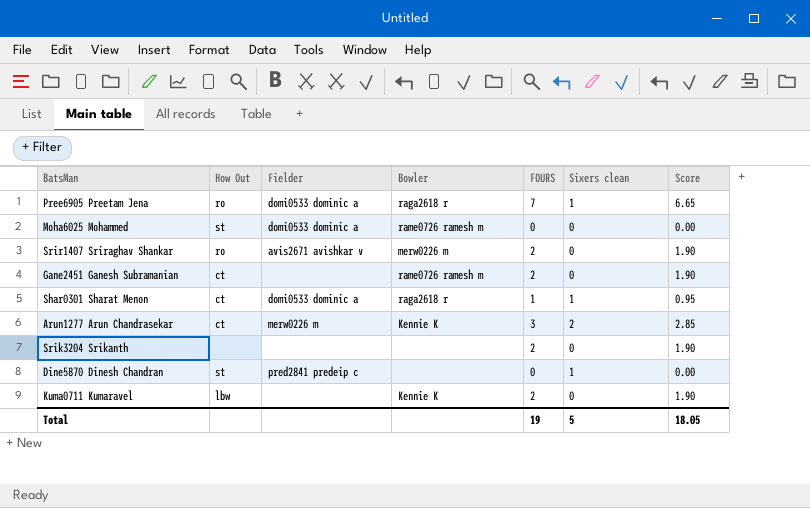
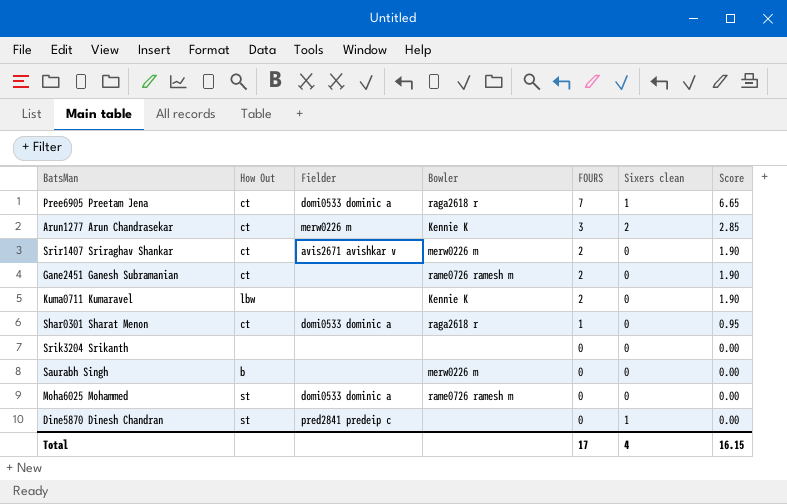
row order: none -> FOURS descending
Pree6905 Preetam Jena | How Out: ro -> ct
Srir1407 Sriraghav Shankar | How Out: ro -> ct
Shar0301 Sharat Menon | Sixers clean: 1 -> 0
Srik3204 Srikanth | FOURS: 2 -> 0
Srik3204 Srikanth | Score: 1.90 -> 0.00
row Saurabh Singh: none -> b | none | merw0226 m | 0 | 0 | 0.00
Total | FOURS: 19 -> 17
Total | Sixers clean: 5 -> 4
Total | Score: 18.05 -> 16.15

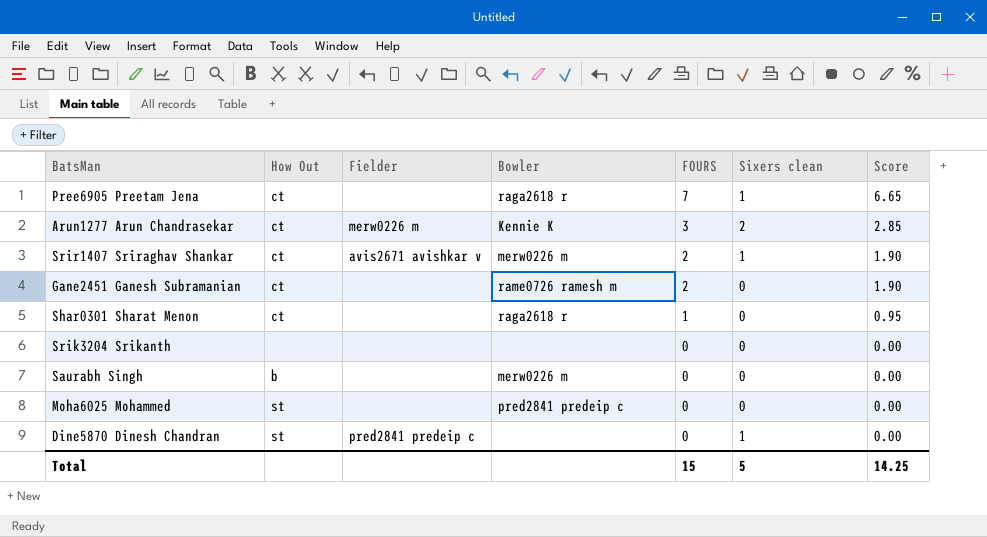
row Kuma0711 Kumaravel: lbw | none | Kennie K | 2 | 0 | 1.90 -> none
Pree6905 Preetam Jena | Fielder: domi0533 dominic a -> none
Srir1407 Sriraghav Shankar | Sixers clean: 0 -> 1
Shar0301 Sharat Menon | Fielder: domi0533 dominic a -> none
Moha6025 Mohammed | Fielder: domi0533 dominic a -> none
Moha6025 Mohammed | Bowler: rame0726 ramesh m -> pred2841 predeip c
Total | FOURS: 17 -> 15
Total | Sixers clean: 4 -> 5
Total | Score: 16.15 -> 14.25

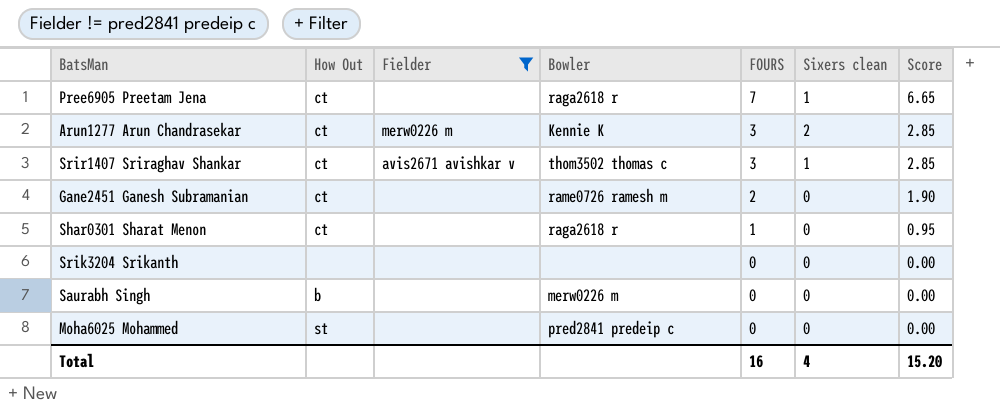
filter: none -> Fielder != pred2841 predeip c
Srir1407 Sriraghav Shankar | Bowler: merw0226 m -> thom3502 thomas c
Srir1407 Sriraghav Shankar | FOURS: 2 -> 3
Srir1407 Sriraghav Shankar | Score: 1.90 -> 2.85
Total | FOURS: 15 -> 16
Total | Sixers clean: 5 -> 4
Total | Score: 14.25 -> 15.20

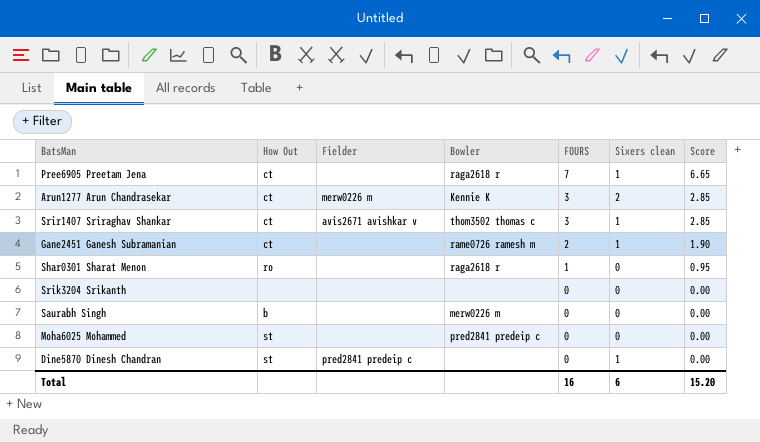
filter: Fielder != pred2841 predeip c -> none
Gane2451 Ganesh Subramanian | Sixers clean: 0 -> 1
Shar0301 Sharat Menon | How Out: ct -> ro
Total | Sixers clean: 4 -> 6

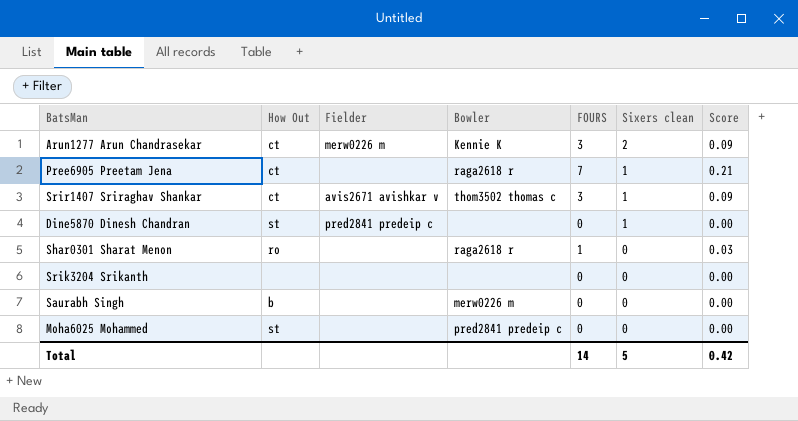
row order: FOURS descending -> Sixers clean descending
column Score | formula: [FOURS] * 0.95 -> [FOURS] * 0.03
row Gane2451 Ganesh Subramanian: ct | none | rame0726 ramesh m | 2 | 1 | 1.90 -> none
Total | FOURS: 16 -> 14
Total | Sixers clean: 6 -> 5
Total | Score: 15.20 -> 0.42

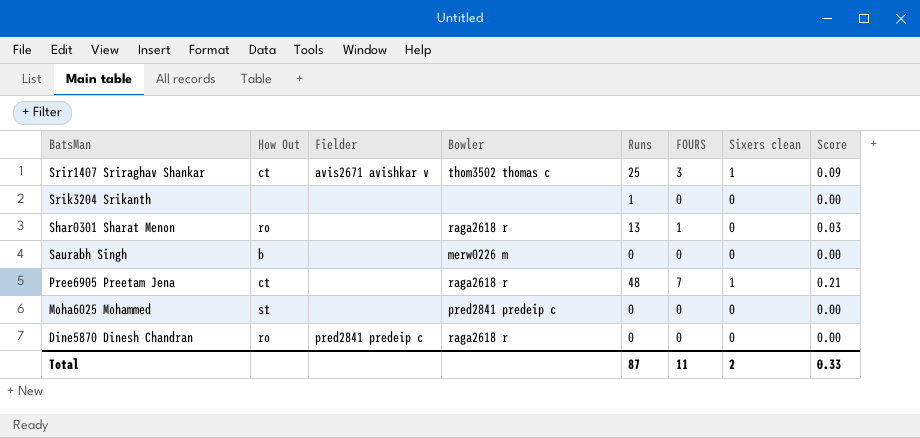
row order: Sixers clean descending -> BatsMan descending
column Runs | position: none -> 5
row Arun1277 Arun Chandrasekar: ct | merw0226 m | Kennie K | 3 | 2 | 0.09 -> none
Dine5870 Dinesh Chandran | How Out: st -> ro
Dine5870 Dinesh Chandran | Bowler: none -> raga2618 r
Dine5870 Dinesh Chandran | Sixers clean: 1 -> 0
Total | FOURS: 14 -> 11
Total | Sixers clean: 5 -> 2
Total | Score: 0.42 -> 0.33

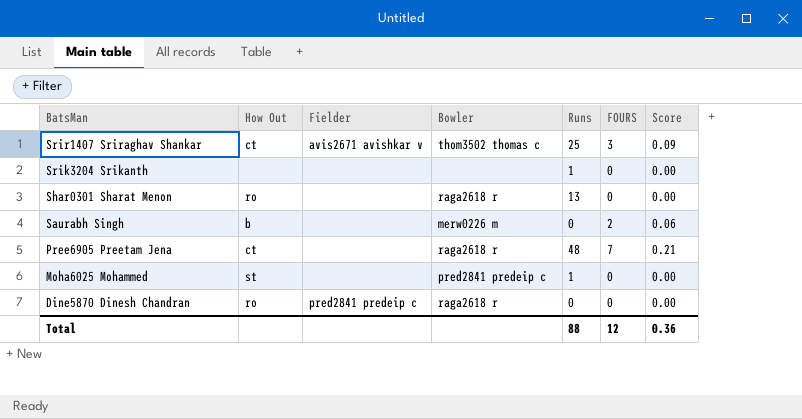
column Sixers clean | position: 7 -> none
Shar0301 Sharat Menon | FOURS: 1 -> 0
Shar0301 Sharat Menon | Score: 0.03 -> 0.00
Saurabh Singh | FOURS: 0 -> 2
Saurabh Singh | Score: 0.00 -> 0.06
Moha6025 Mohammed | Runs: 0 -> 1
Total | Runs: 87 -> 88
Total | FOURS: 11 -> 12
Total | Score: 0.33 -> 0.36

